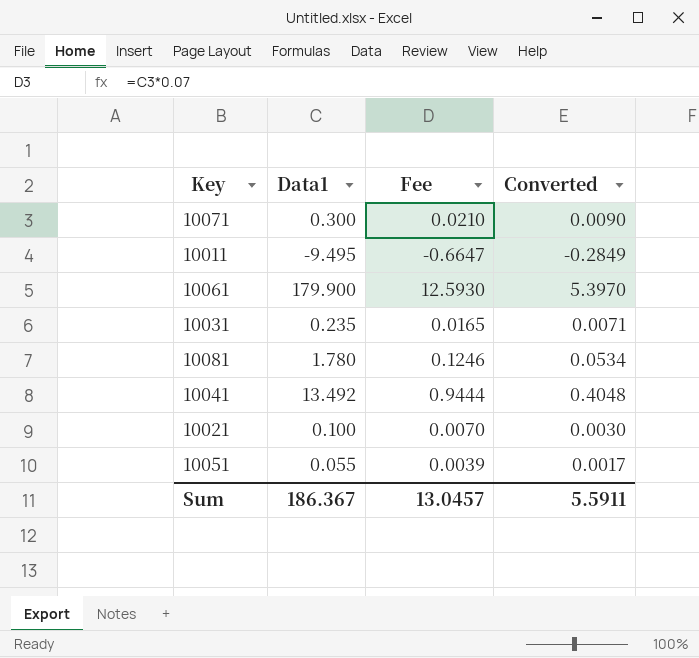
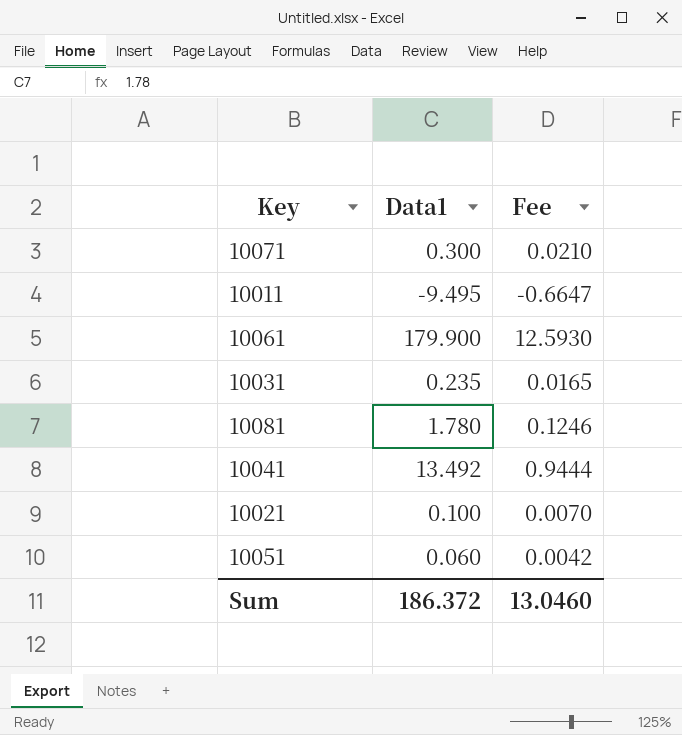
column Converted | formula: [Data1] * 0.03 -> none
10051 | Data1: 0.055 -> 0.060
10051 | Fee: 0.0039 -> 0.0042
Sum | Data1: 186.367 -> 186.372
Sum | Fee: 13.0457 -> 13.0460

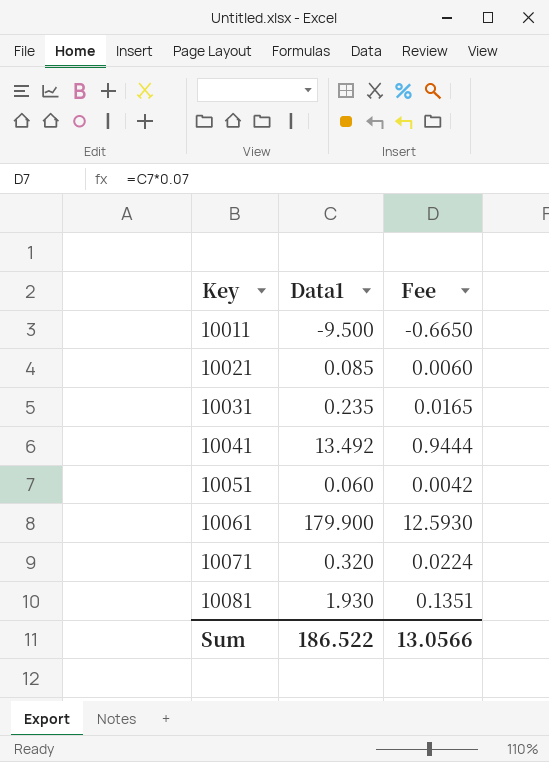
row order: none -> Key ascending
10011 | Data1: -9.495 -> -9.500
10011 | Fee: -0.6647 -> -0.6650
10021 | Data1: 0.100 -> 0.085
10021 | Fee: 0.0070 -> 0.0060
10071 | Data1: 0.300 -> 0.320
10071 | Fee: 0.0210 -> 0.0224
10081 | Data1: 1.780 -> 1.930
10081 | Fee: 0.1246 -> 0.1351
Sum | Data1: 186.372 -> 186.522
Sum | Fee: 13.0460 -> 13.0566

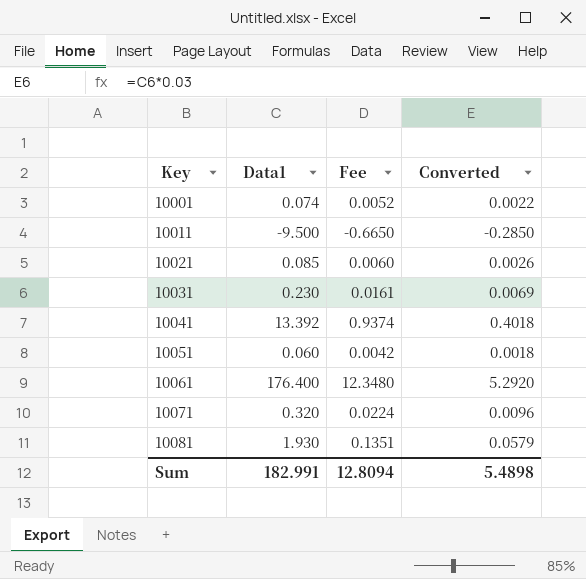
column Converted | formula: none -> [Data1] * 0.03
row 10001: none -> 0.074 | 0.0052 | 0.0022
10031 | Data1: 0.235 -> 0.230
10031 | Fee: 0.0165 -> 0.0161
10041 | Data1: 13.492 -> 13.392
10041 | Fee: 0.9444 -> 0.9374
10061 | Data1: 179.900 -> 176.400
10061 | Fee: 12.5930 -> 12.3480
Sum | Data1: 186.522 -> 182.991
Sum | Fee: 13.0566 -> 12.8094

